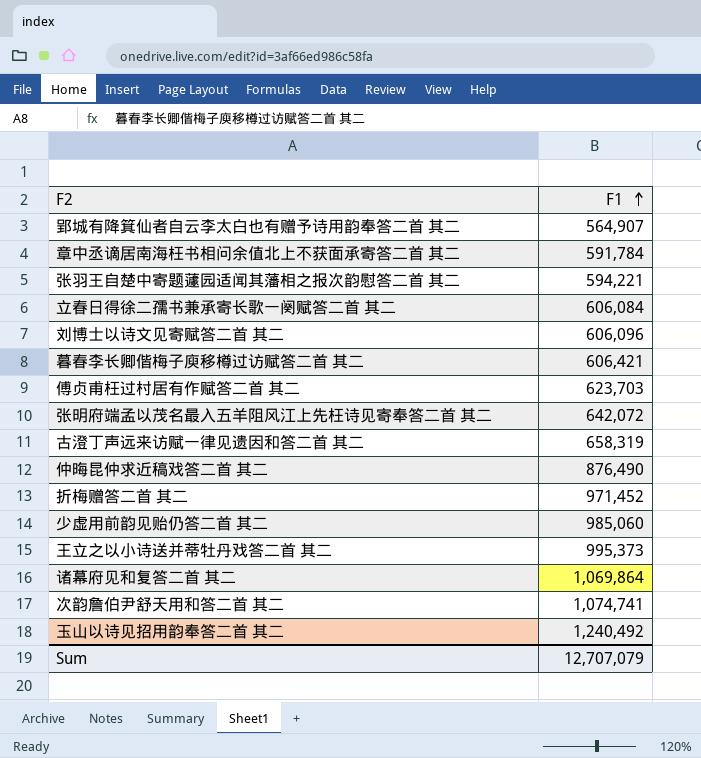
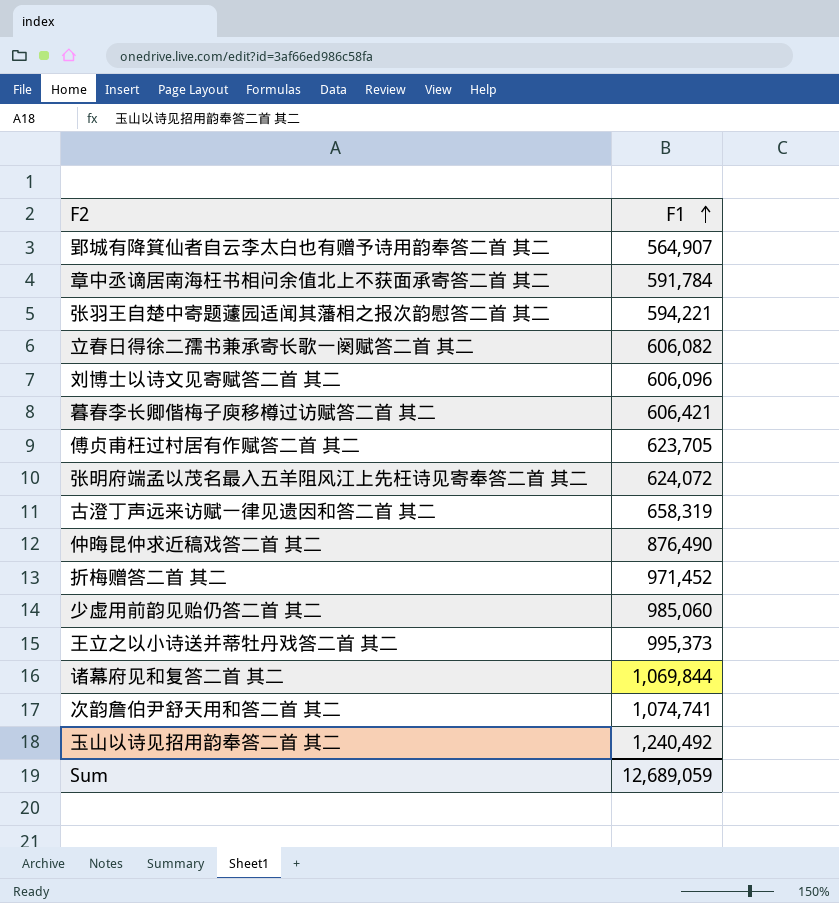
立春日得徐二孺书兼承寄长歌一阕赋答二首 其二 | F1: 606,084 -> 606,082
傅贞甫枉过村居有作赋答二首 其二 | F1: 623,703 -> 623,705
张明府端孟以茂名最入五羊阻风江上先枉诗见寄奉答二首 其二 | F1: 642,072 -> 624,072
诸幕府见和复答二首 其二 | F1: 1,069,864 -> 1,069,844
Sum | F1: 12,707,079 -> 12,689,059

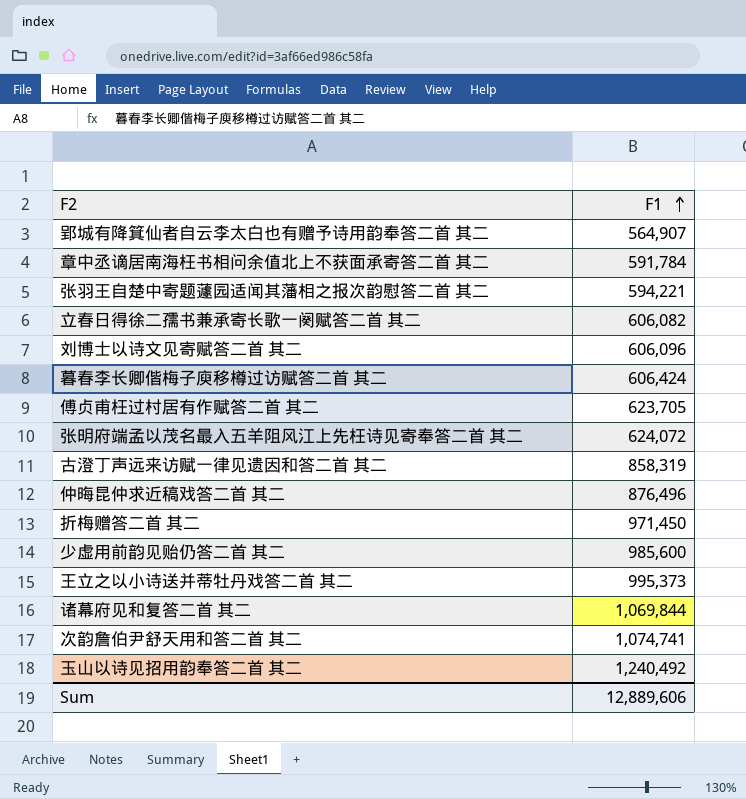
暮春李长卿偕梅子庾移樽过访赋答二首 其二 | F1: 606,421 -> 606,424
古澄丁声远来访赋一律见遗因和答二首 其二 | F1: 658,319 -> 858,319
仲晦昆仲求近稿戏答二首 其二 | F1: 876,490 -> 876,496
折梅赠答二首 其二 | F1: 971,452 -> 971,450
少虚用前韵见贻仍答二首 其二 | F1: 985,060 -> 985,600
Sum | F1: 12,689,059 -> 12,889,606

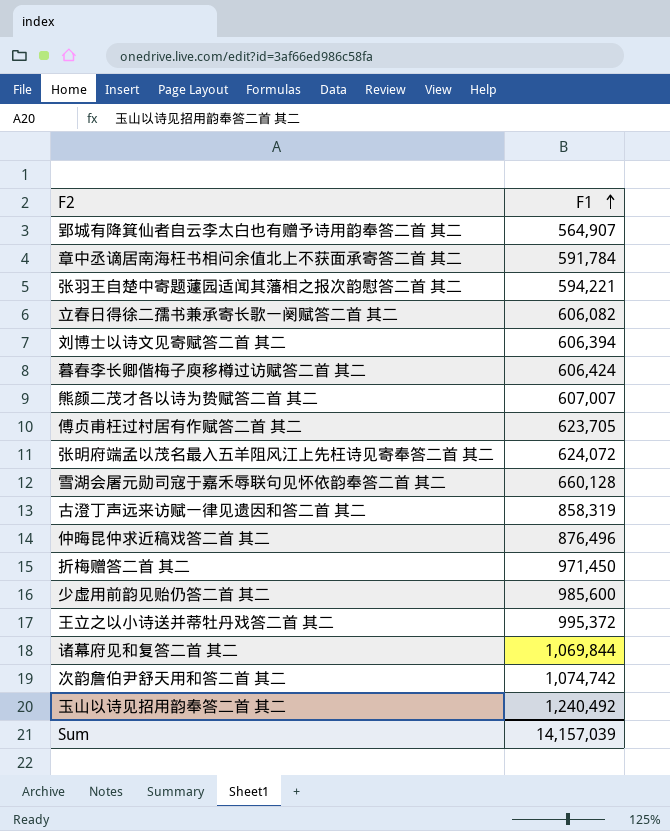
刘博士以诗文见寄赋答二首 其二 | F1: 606,096 -> 606,394
row 熊颜二茂才各以诗为贽赋答二首 其二: none -> 607,007
row 雪湖会屠元勋司寇于嘉禾辱联句见怀依韵奉答二首 其二: none -> 660,128
王立之以小诗送并蒂牡丹戏答二首 其二 | F1: 995,373 -> 995,372
次韵詹伯尹舒天用和答二首 其二 | F1: 1,074,741 -> 1,074,742
Sum | F1: 12,889,606 -> 14,157,039

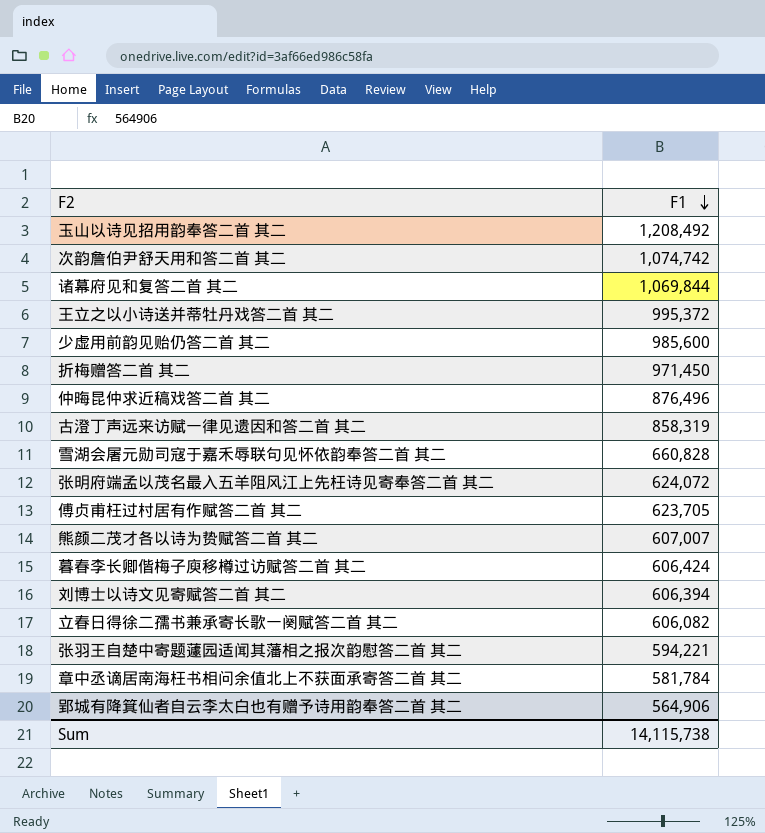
row order: F1 ascending -> F1 descending
玉山以诗见招用韵奉答二首 其二 | F1: 1,240,492 -> 1,208,492
雪湖会屠元勋司寇于嘉禾辱联句见怀依韵奉答二首 其二 | F1: 660,128 -> 660,828
章中丞谪居南海枉书相问余值北上不获面承寄答二首 其二 | F1: 591,784 -> 581,784
郢城有降箕仙者自云李太白也有赠予诗用韵奉答二首 其二 | F1: 564,907 -> 564,906
Sum | F1: 14,157,039 -> 14,115,738

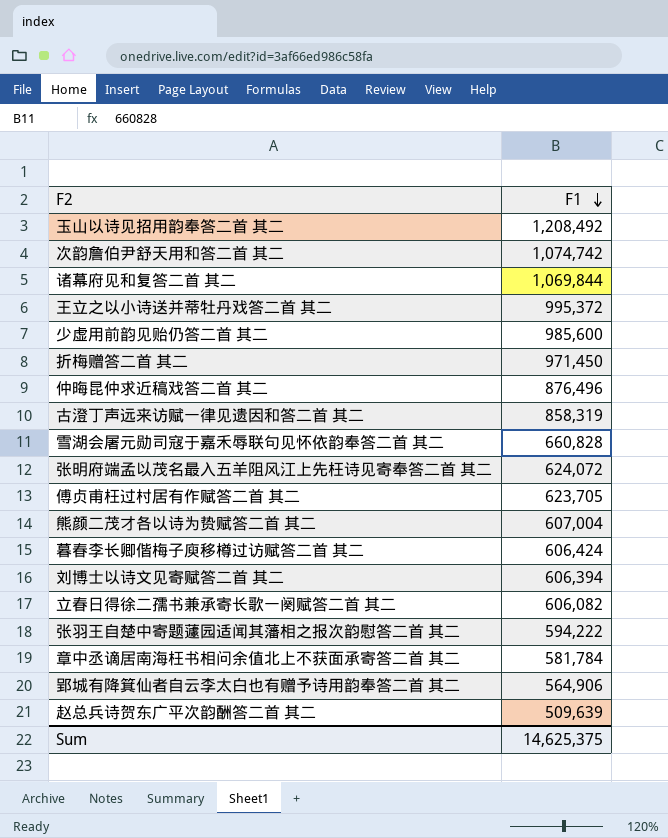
熊颜二茂才各以诗为贽赋答二首 其二 | F1: 607,007 -> 607,004
张羽王自楚中寄题蘧园适闻其藩相之报次韵慰答二首 其二 | F1: 594,221 -> 594,222
row 赵总兵诗贺东广平次韵酬答二首 其二: none -> 509,639
Sum | F1: 14,115,738 -> 14,625,375

